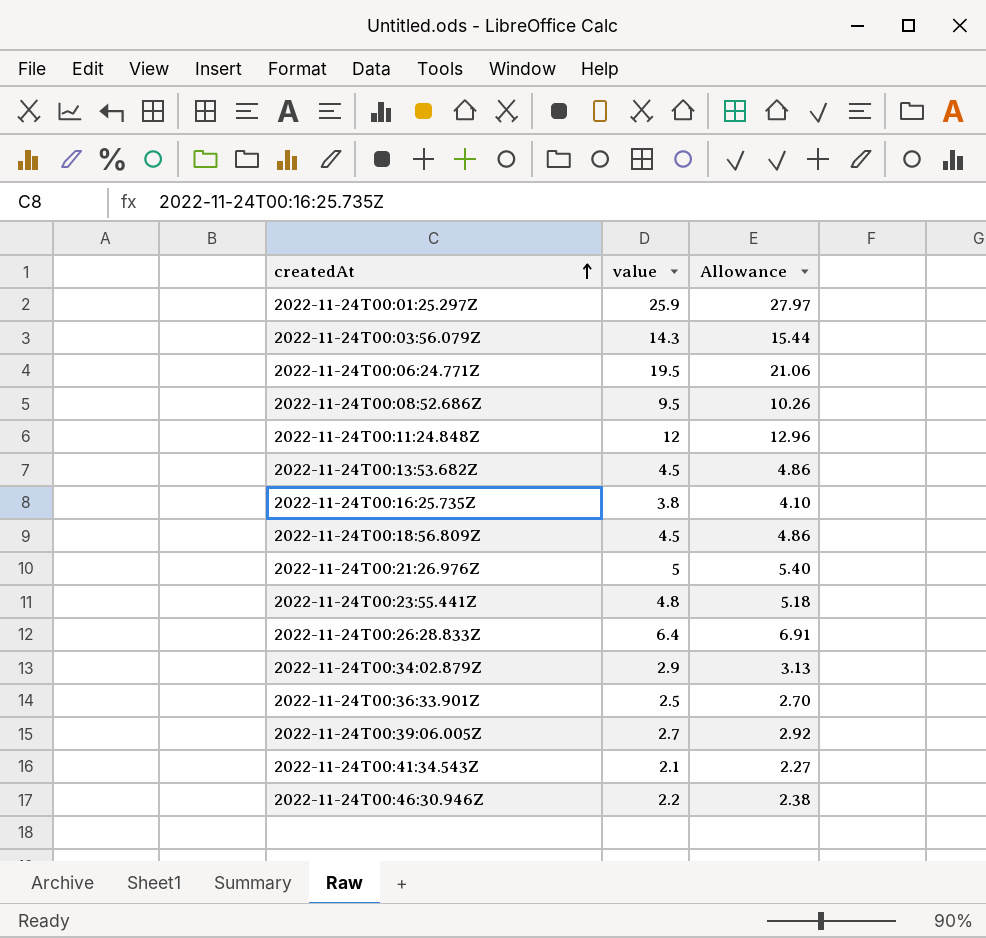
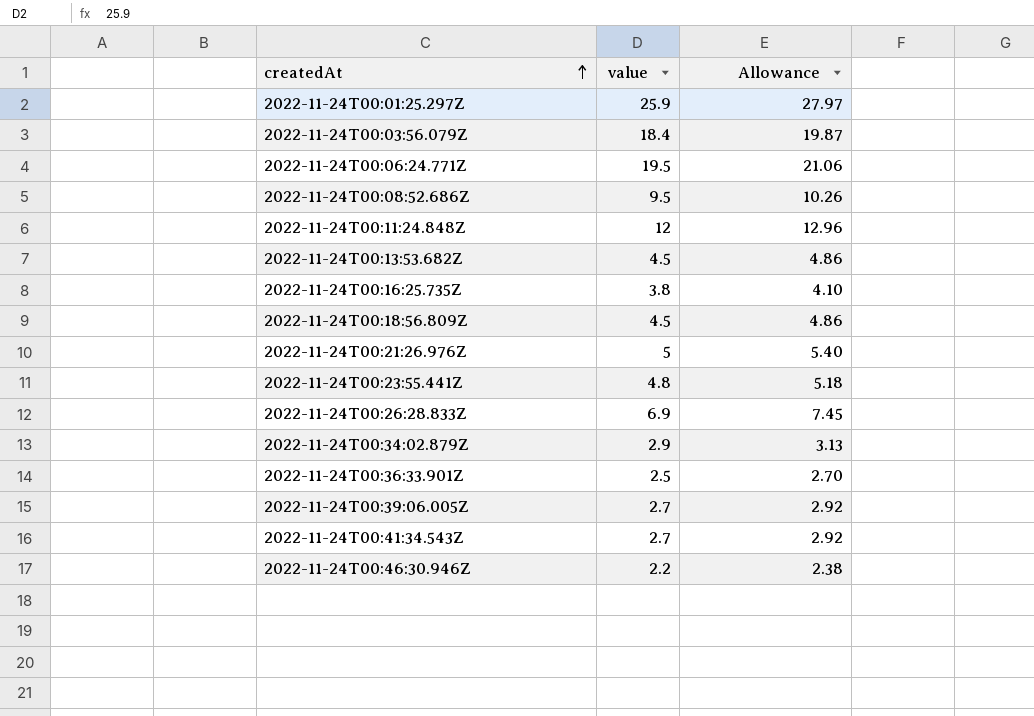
2022-11-24T00:03:56.079Z | value: 14.3 -> 18.4
2022-11-24T00:03:56.079Z | Allowance: 15.44 -> 19.87
2022-11-24T00:26:28.833Z | value: 6.4 -> 6.9
2022-11-24T00:26:28.833Z | Allowance: 6.91 -> 7.45
2022-11-24T00:41:34.543Z | value: 2.1 -> 2.7
2022-11-24T00:41:34.543Z | Allowance: 2.27 -> 2.92

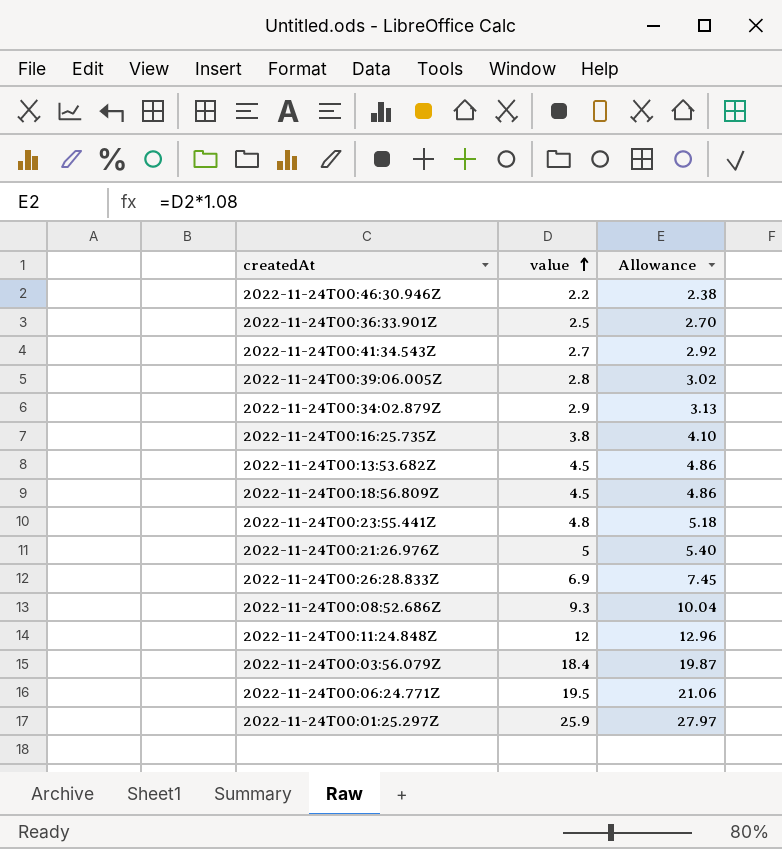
row order: createdAt ascending -> value ascending
2022-11-24T00:39:06.005Z | value: 2.7 -> 2.8
2022-11-24T00:39:06.005Z | Allowance: 2.92 -> 3.02
2022-11-24T00:08:52.686Z | value: 9.5 -> 9.3
2022-11-24T00:08:52.686Z | Allowance: 10.26 -> 10.04

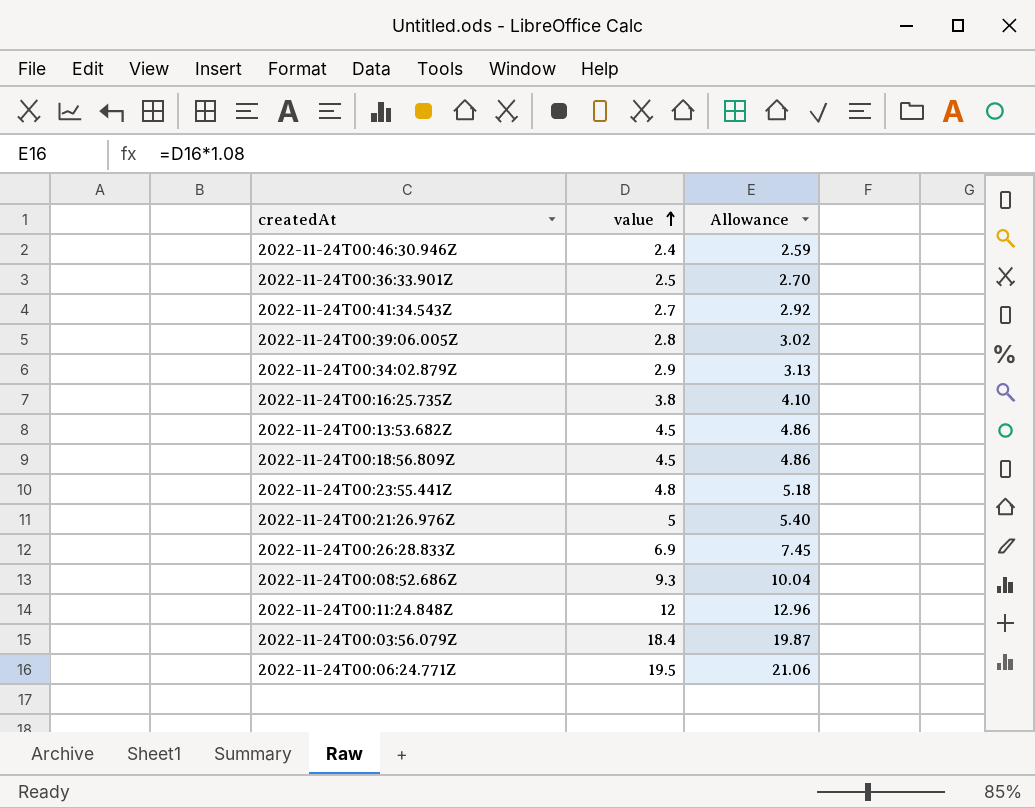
row 2022-11-24T00:01:25.297Z: 25.9 | 27.97 -> none
2022-11-24T00:46:30.946Z | value: 2.2 -> 2.4
2022-11-24T00:46:30.946Z | Allowance: 2.38 -> 2.59

